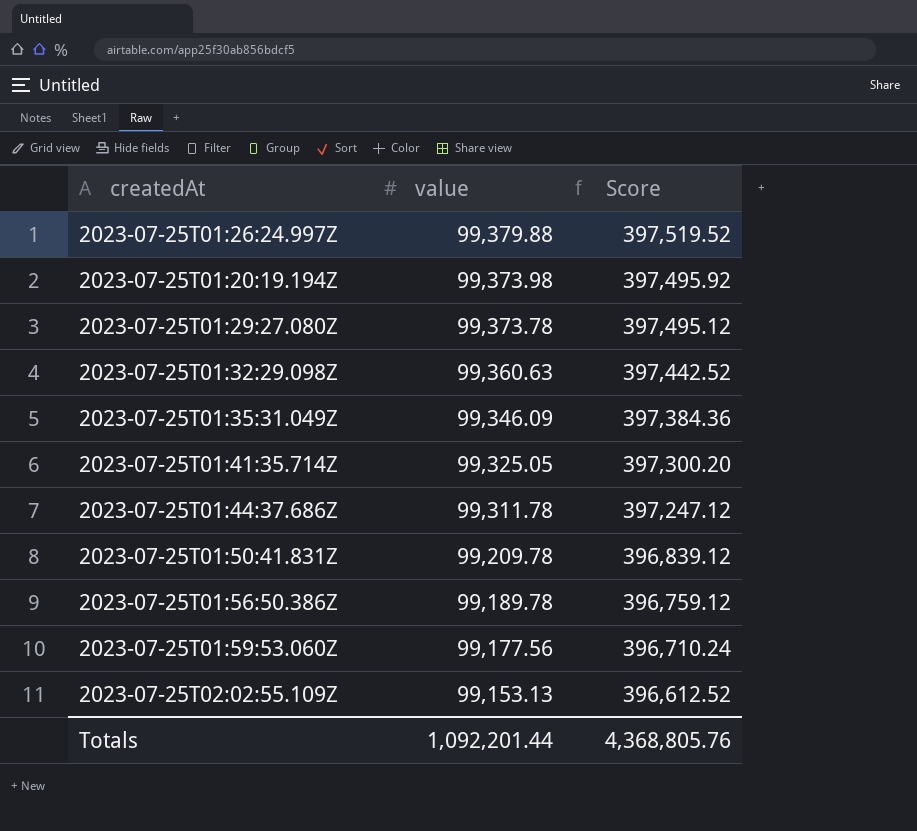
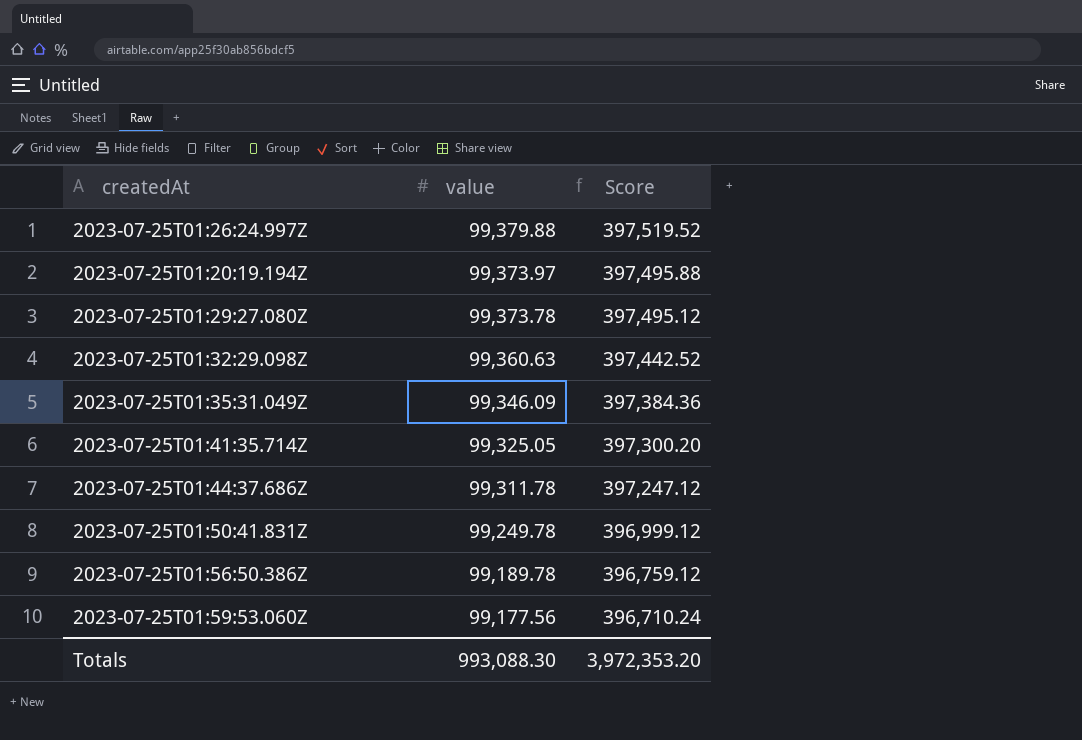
row 2023-07-25T02:02:55.109Z: 99,153.13 | 396,612.52 -> none
2023-07-25T01:20:19.194Z | value: 99,373.98 -> 99,373.97
2023-07-25T01:20:19.194Z | Score: 397,495.92 -> 397,495.88
2023-07-25T01:50:41.831Z | value: 99,209.78 -> 99,249.78
2023-07-25T01:50:41.831Z | Score: 396,839.12 -> 396,999.12
Totals | value: 1,092,201.44 -> 993,088.30
Totals | Score: 4,368,805.76 -> 3,972,353.20

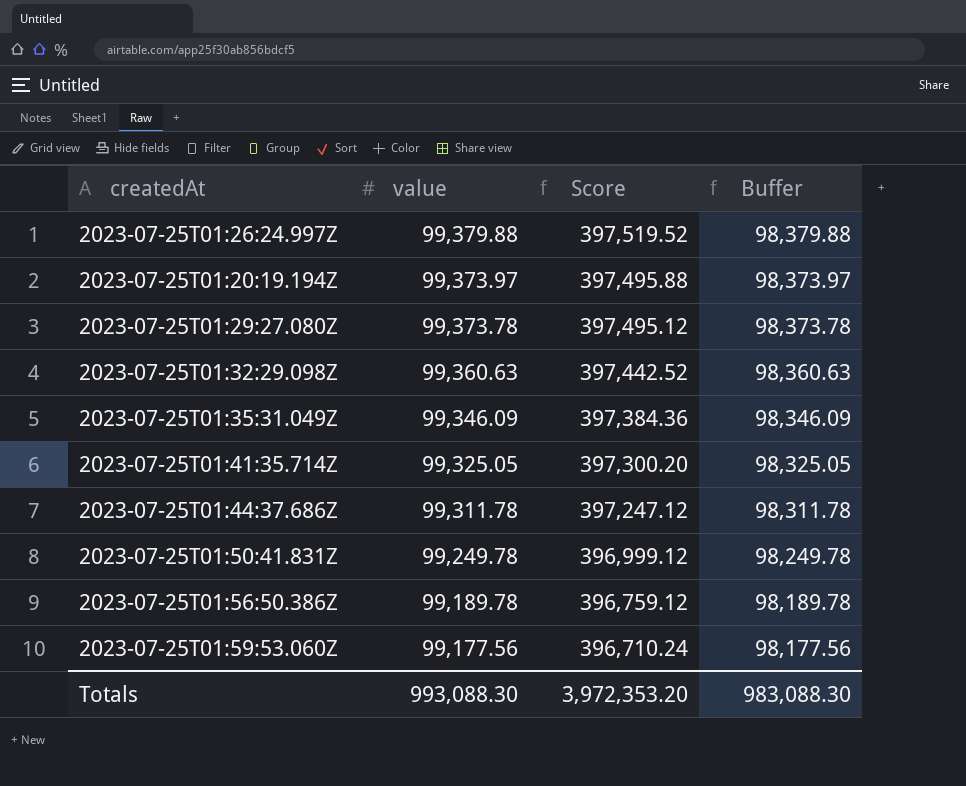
column Buffer | formula: none -> [value] - 1000

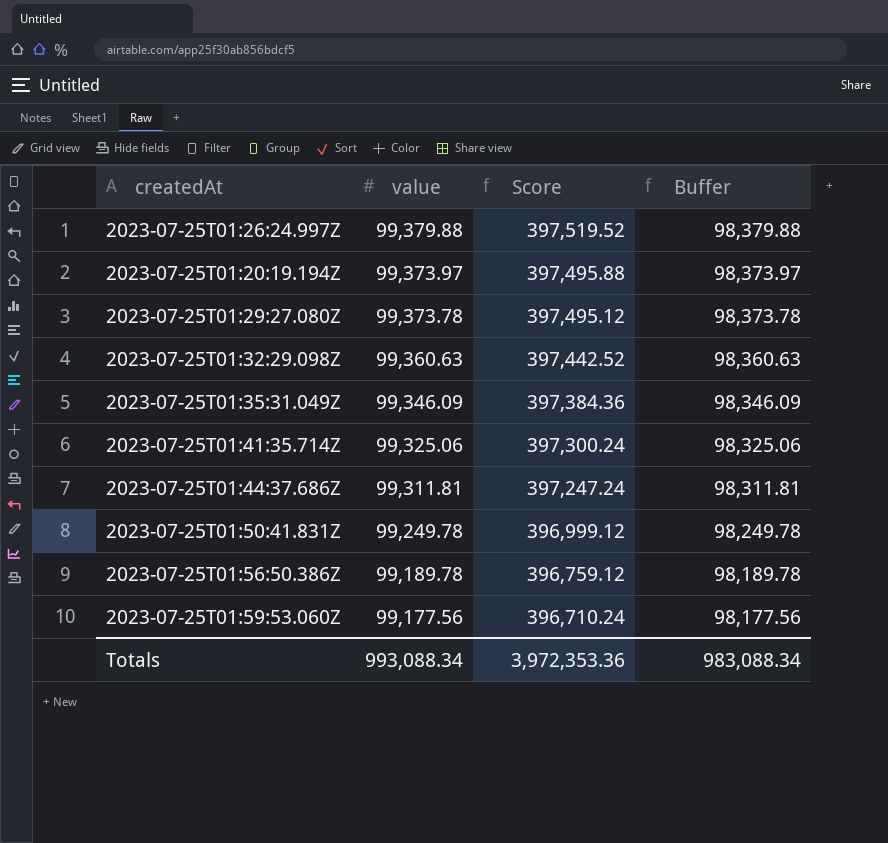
2023-07-25T01:41:35.714Z | value: 99,325.05 -> 99,325.06
2023-07-25T01:41:35.714Z | Score: 397,300.20 -> 397,300.24
2023-07-25T01:41:35.714Z | Buffer: 98,325.05 -> 98,325.06
2023-07-25T01:44:37.686Z | value: 99,311.78 -> 99,311.81
2023-07-25T01:44:37.686Z | Score: 397,247.12 -> 397,247.24
2023-07-25T01:44:37.686Z | Buffer: 98,311.78 -> 98,311.81
Totals | value: 993,088.30 -> 993,088.34
Totals | Score: 3,972,353.20 -> 3,972,353.36
Totals | Buffer: 983,088.30 -> 983,088.34

